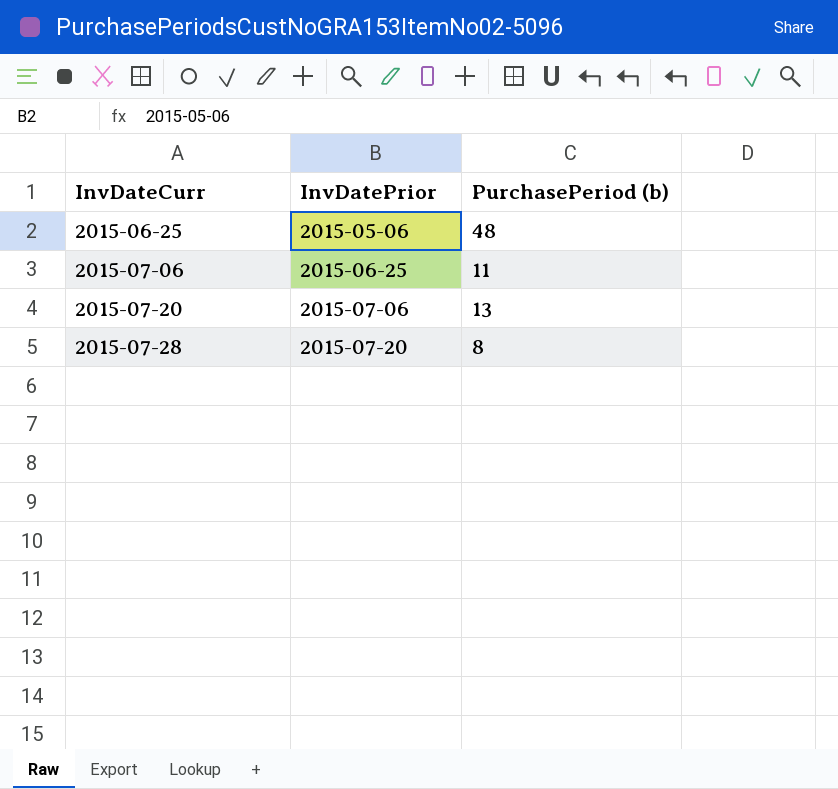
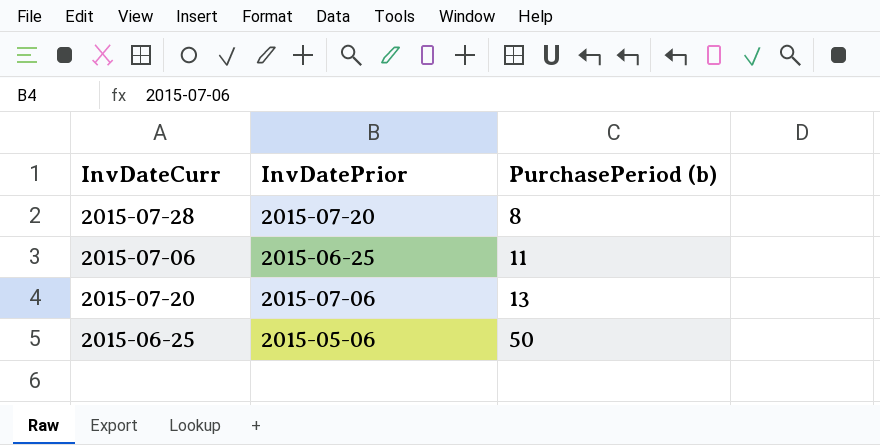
row order: InvDateCurr ascending -> PurchasePeriod (b) ascending
2015-06-25 | PurchasePeriod (b): 48 -> 50

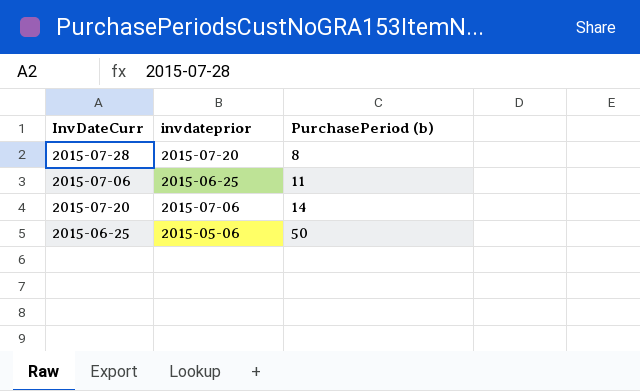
column name: InvDatePrior -> invdateprior
2015-07-20 | PurchasePeriod (b): 13 -> 14

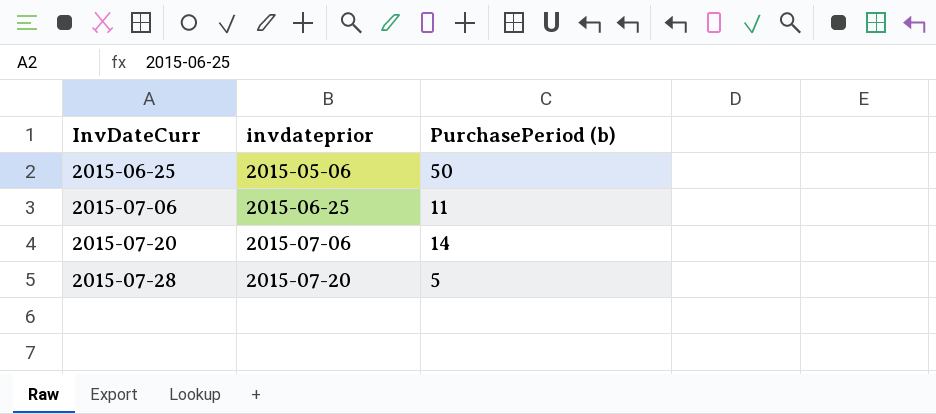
row order: PurchasePeriod (b) ascending -> InvDateCurr ascending
2015-07-28 | PurchasePeriod (b): 8 -> 5

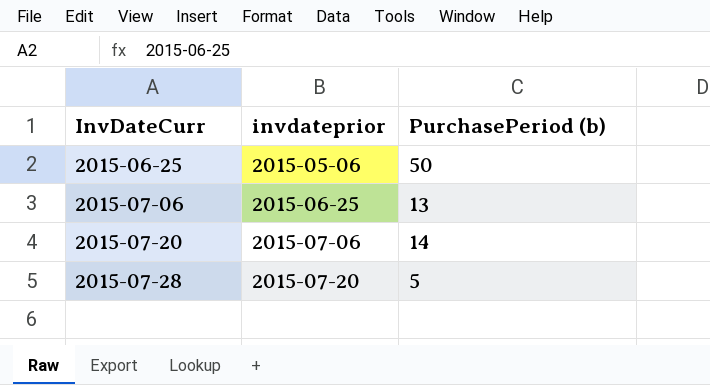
2015-07-06 | PurchasePeriod (b): 11 -> 13

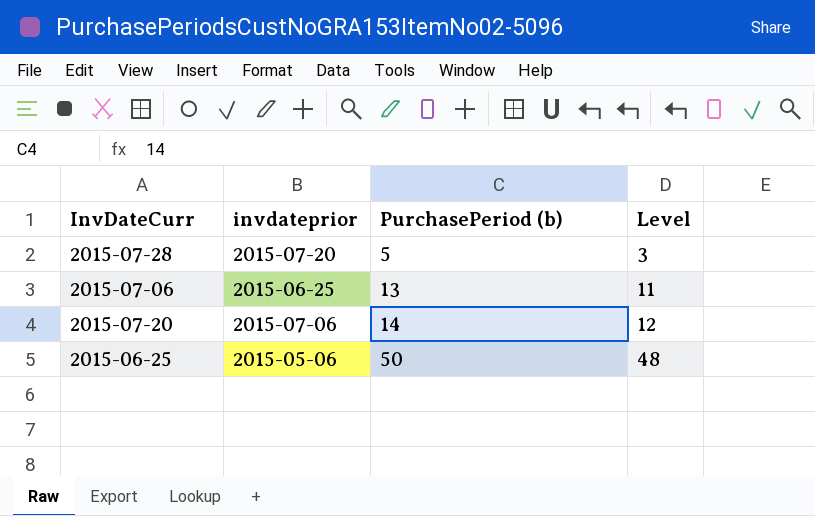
row order: InvDateCurr ascending -> PurchasePeriod (b) ascending
column Level | formula: none -> [PurchasePeriod (b)] - 2

